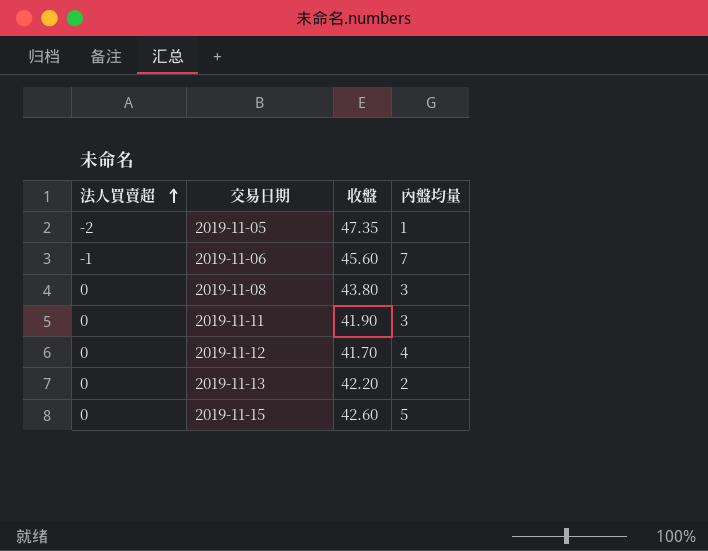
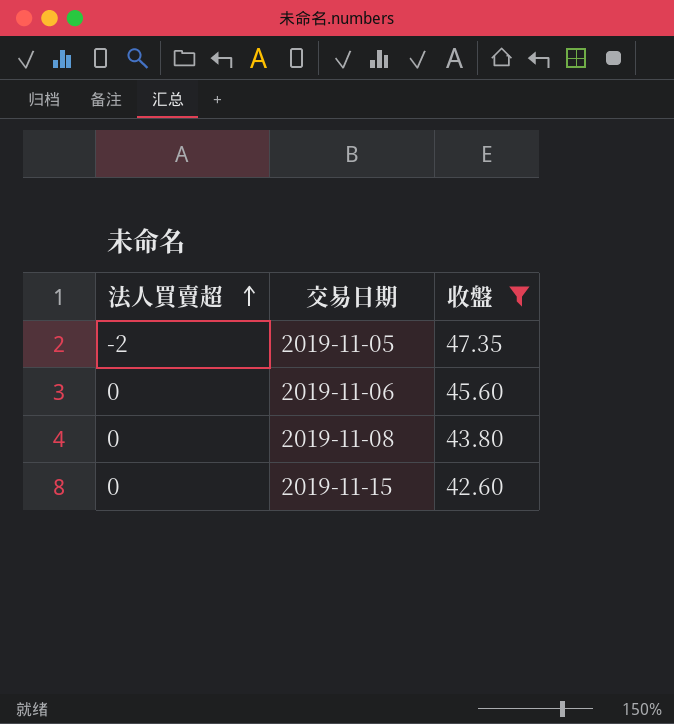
filter: none -> 收盤 >= 42.60
column 內盤均量 | position: 4 -> none
2019-11-06 | 法人買賣超: -1 -> 0

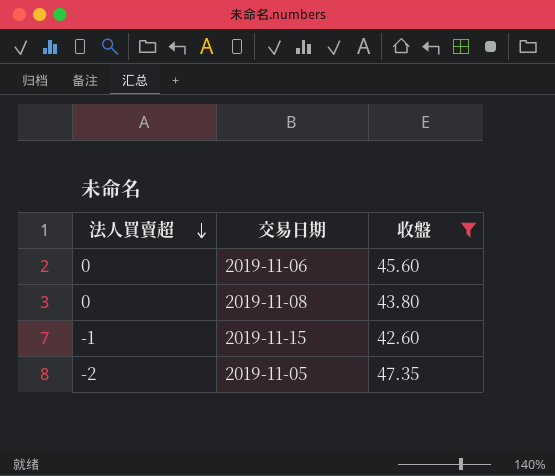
row order: 法人買賣超 ascending -> 法人買賣超 descending
2019-11-15 | 法人買賣超: 0 -> -1

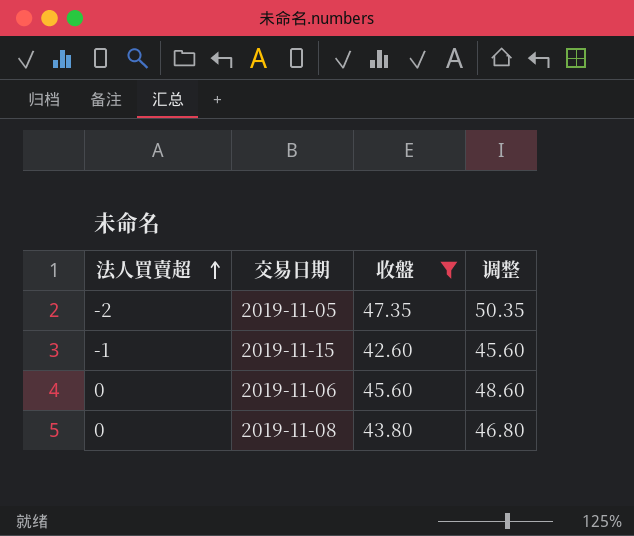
row order: 法人買賣超 descending -> 法人買賣超 ascending
column 调整 | formula: none -> [收盤] + 3

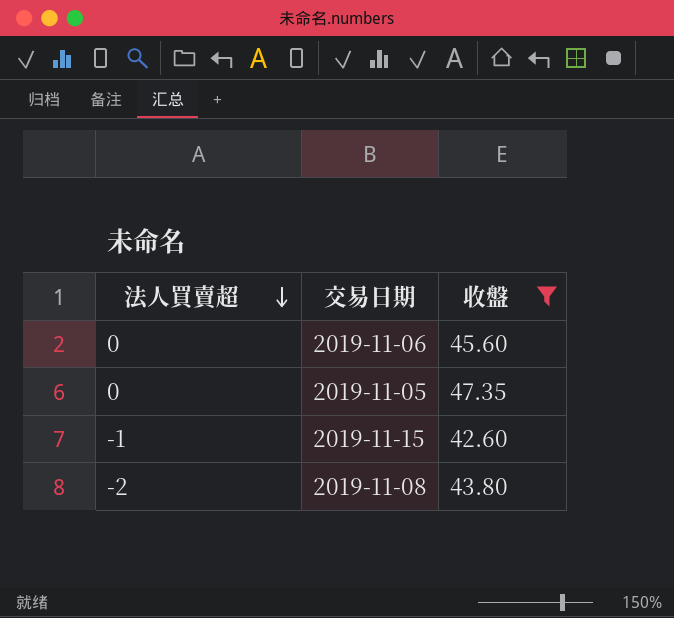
row order: 法人買賣超 ascending -> 法人買賣超 descending
column 调整 | formula: [收盤] + 3 -> none
2019-11-05 | 法人買賣超: -2 -> 0
2019-11-08 | 法人買賣超: 0 -> -2

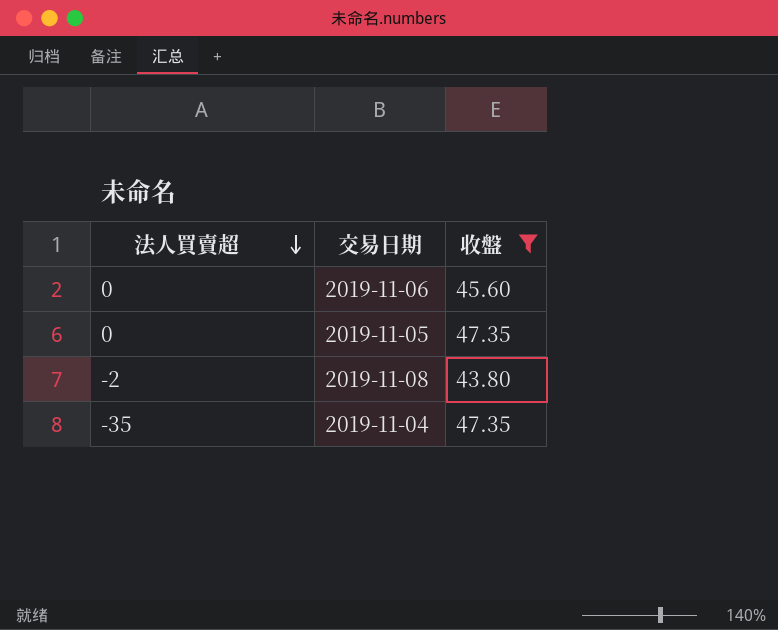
row 2019-11-15: -1 | 42.60 -> none
row 2019-11-04: none -> -35 | 47.35

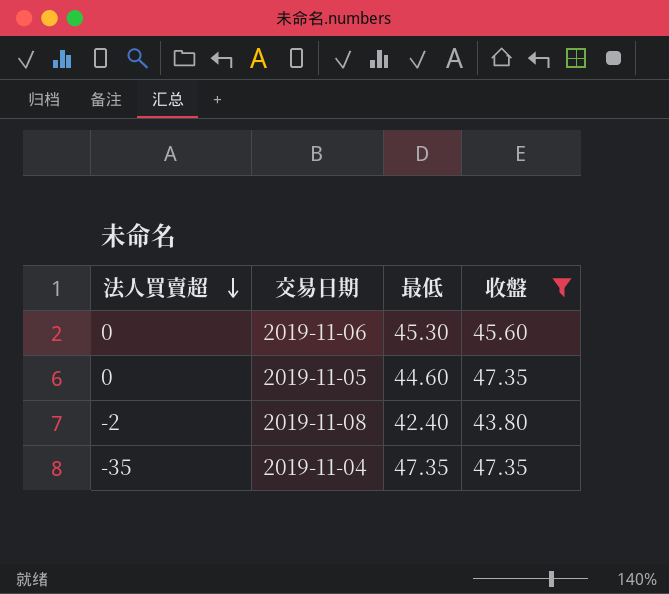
column 最低 | position: none -> 3

